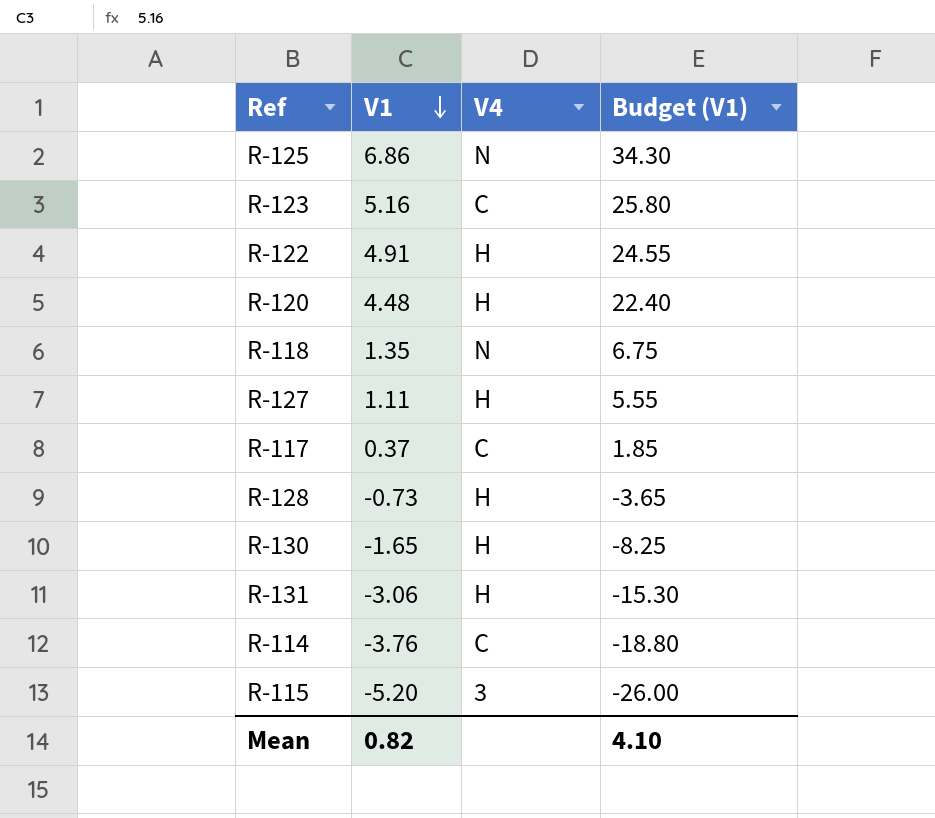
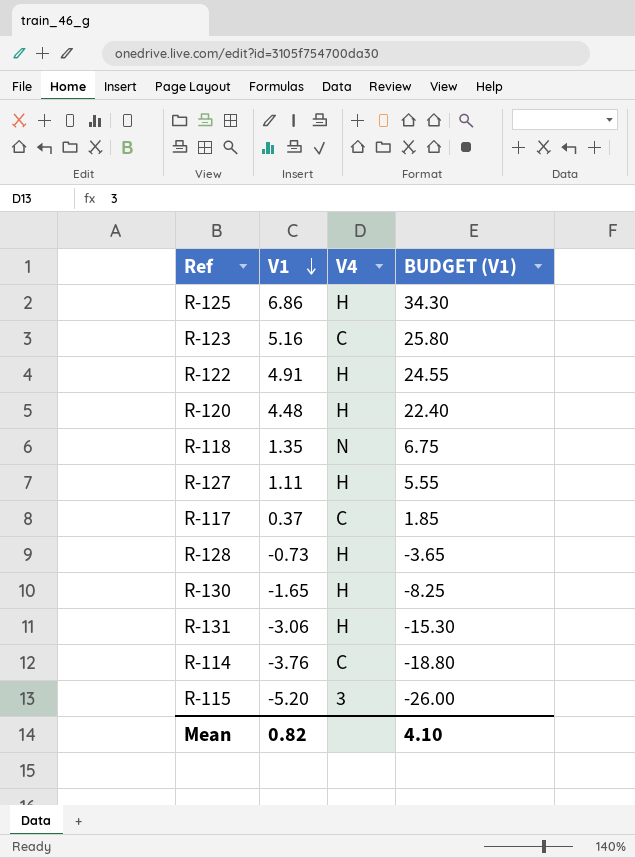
column name: Budget (V1) -> BUDGET (V1)
R-125 | V4: N -> H

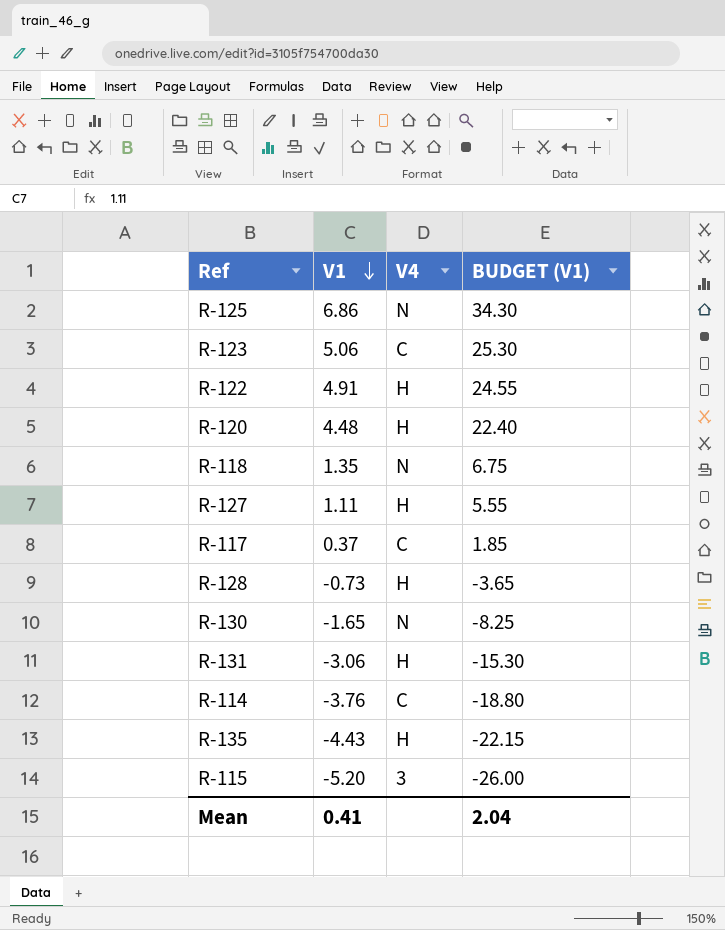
R-125 | V4: H -> N
R-123 | V1: 5.16 -> 5.06
R-123 | BUDGET (V1): 25.80 -> 25.30
R-130 | V4: H -> N
row R-135: none -> -4.43 | H | -22.15
Mean | V1: 0.82 -> 0.41
Mean | BUDGET (V1): 4.10 -> 2.04

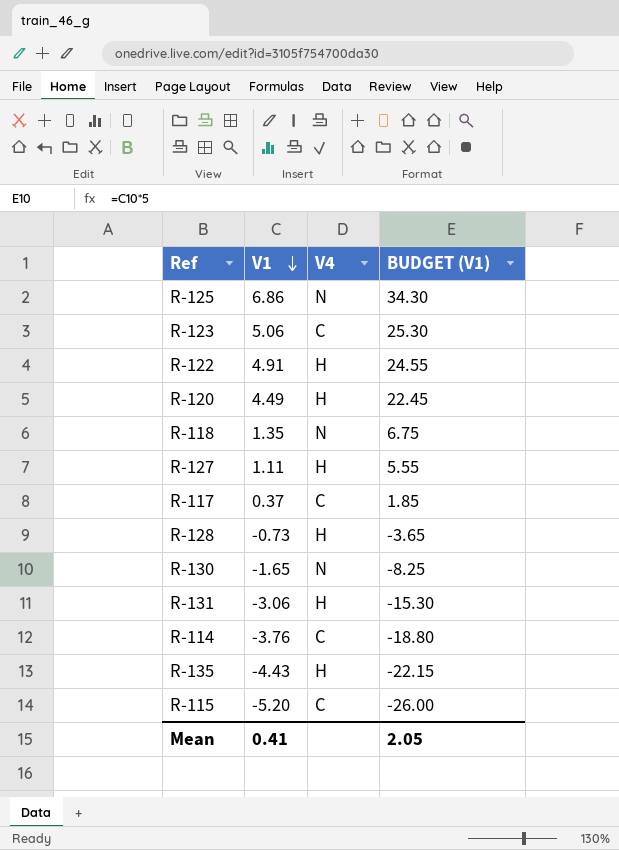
R-120 | V1: 4.48 -> 4.49
R-120 | BUDGET (V1): 22.40 -> 22.45
R-115 | V4: 3 -> C
Mean | BUDGET (V1): 2.04 -> 2.05

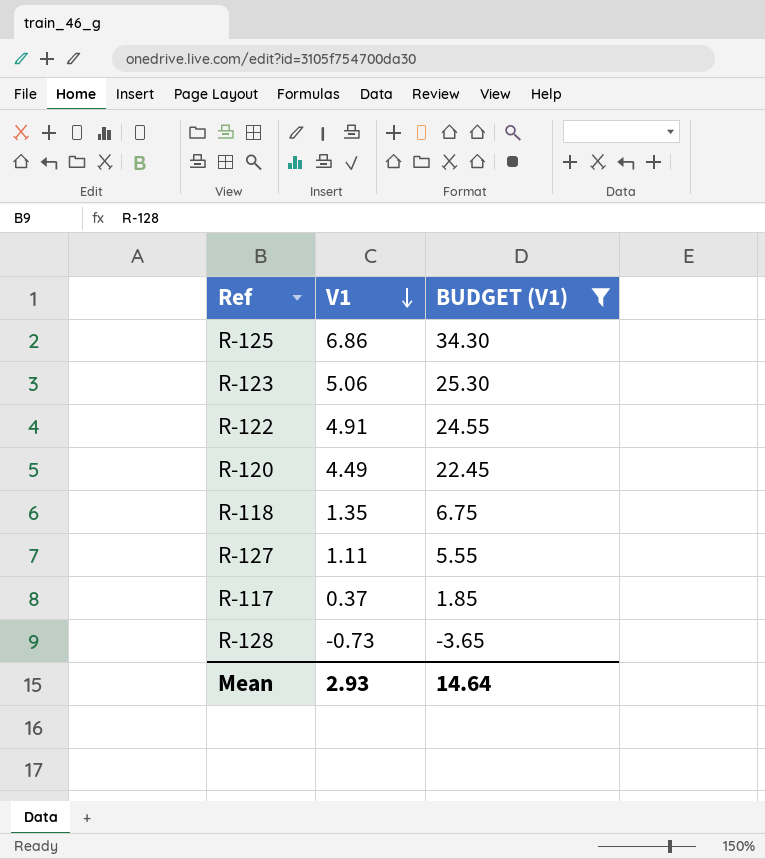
filter: none -> BUDGET (V1) >= -3.65
column V4 | position: 3 -> none
Mean | V1: 0.41 -> 2.93
Mean | BUDGET (V1): 2.05 -> 14.64

